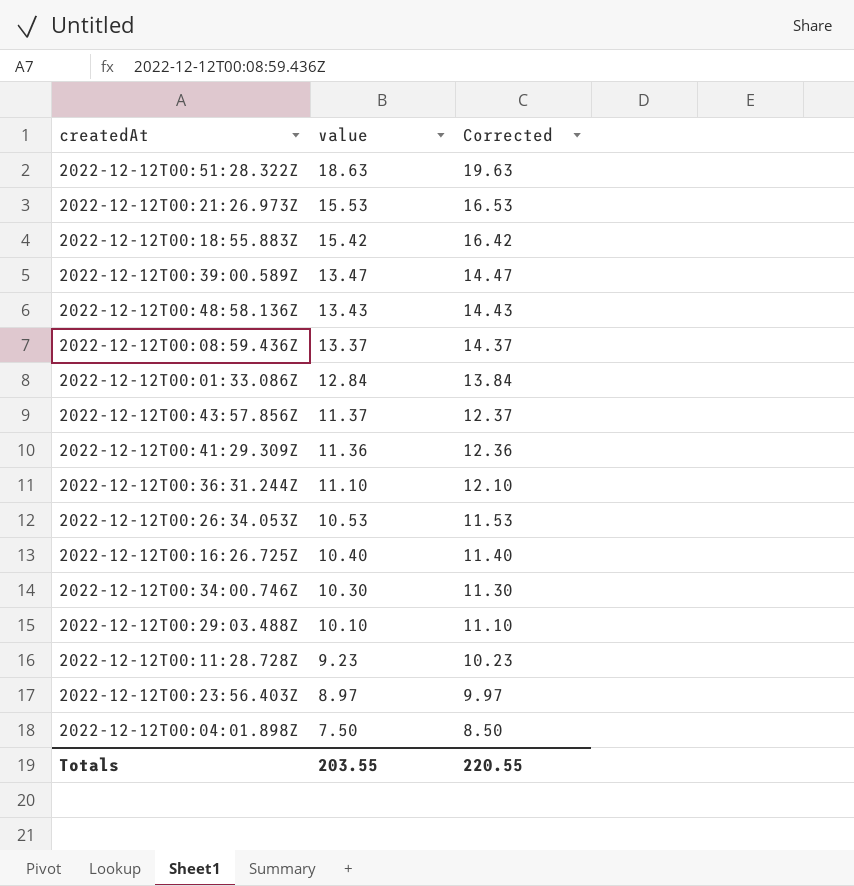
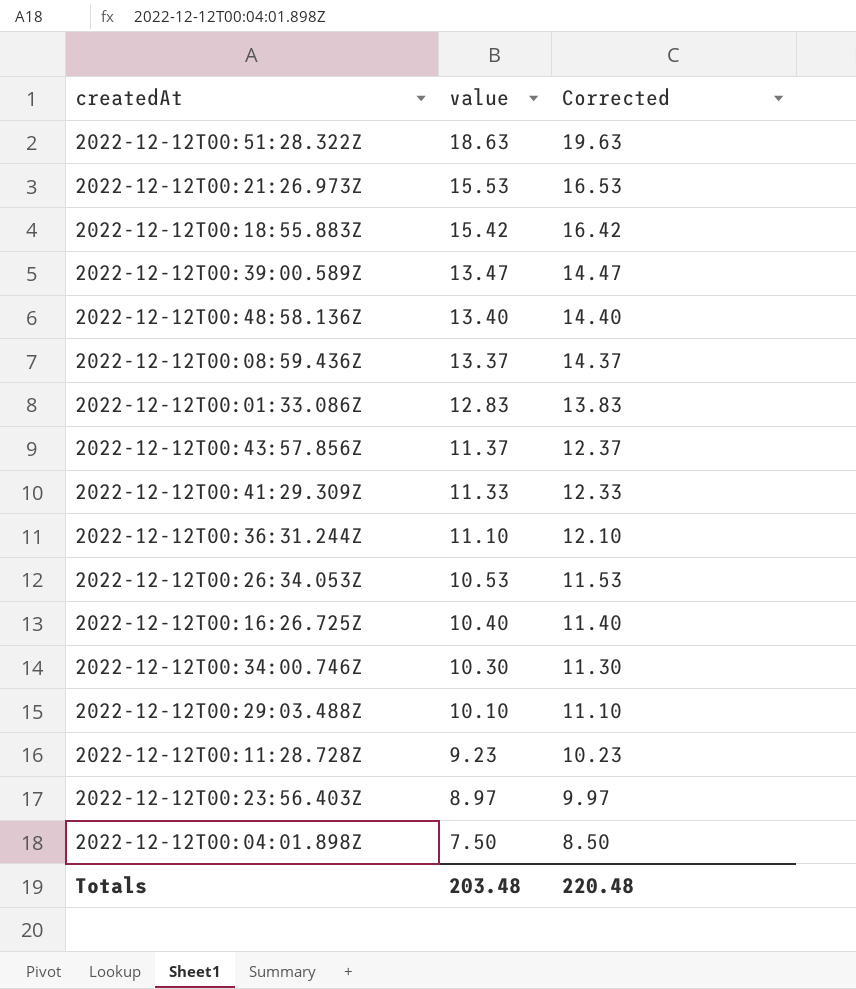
2022-12-12T00:48:58.136Z | value: 13.43 -> 13.40
2022-12-12T00:48:58.136Z | Corrected: 14.43 -> 14.40
2022-12-12T00:01:33.086Z | value: 12.84 -> 12.83
2022-12-12T00:01:33.086Z | Corrected: 13.84 -> 13.83
2022-12-12T00:41:29.309Z | value: 11.36 -> 11.33
2022-12-12T00:41:29.309Z | Corrected: 12.36 -> 12.33
Totals | value: 203.55 -> 203.48
Totals | Corrected: 220.55 -> 220.48

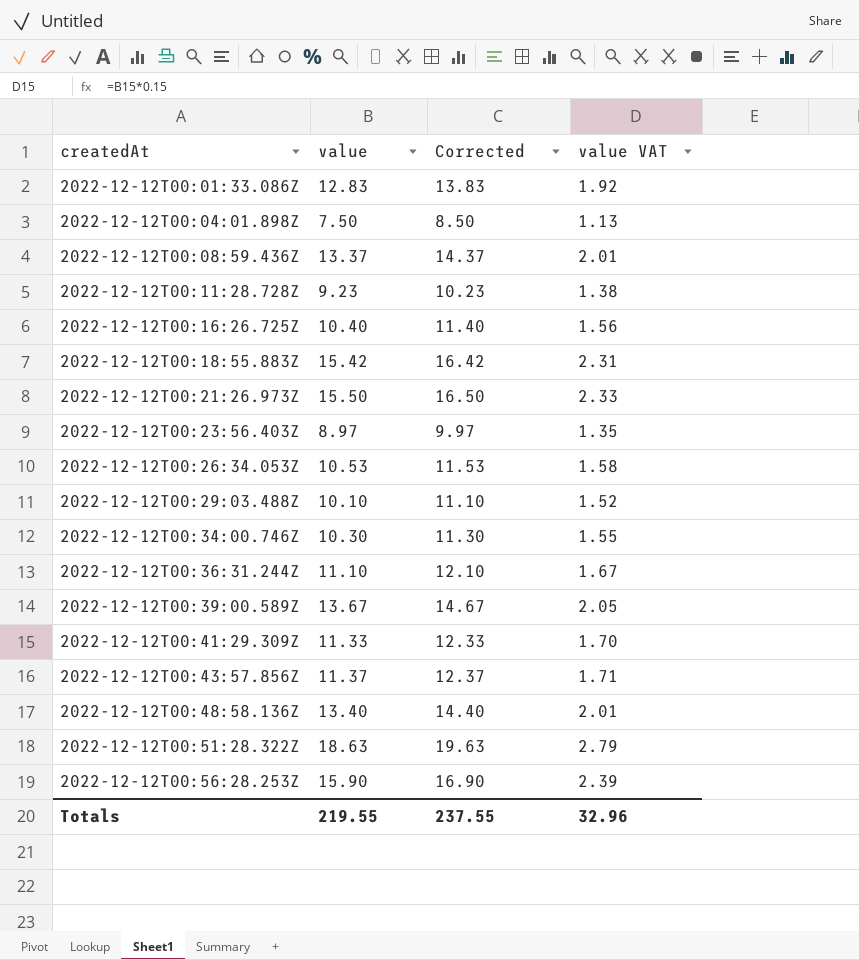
row order: value descending -> createdAt ascending
column value VAT | formula: none -> [value] * 0.15
2022-12-12T00:21:26.973Z | value: 15.53 -> 15.50
2022-12-12T00:21:26.973Z | Corrected: 16.53 -> 16.50
2022-12-12T00:39:00.589Z | value: 13.47 -> 13.67
2022-12-12T00:39:00.589Z | Corrected: 14.47 -> 14.67
row 2022-12-12T00:56:28.253Z: none -> 15.90 | 16.90 | 2.39
Totals | value: 203.48 -> 219.55
Totals | Corrected: 220.48 -> 237.55

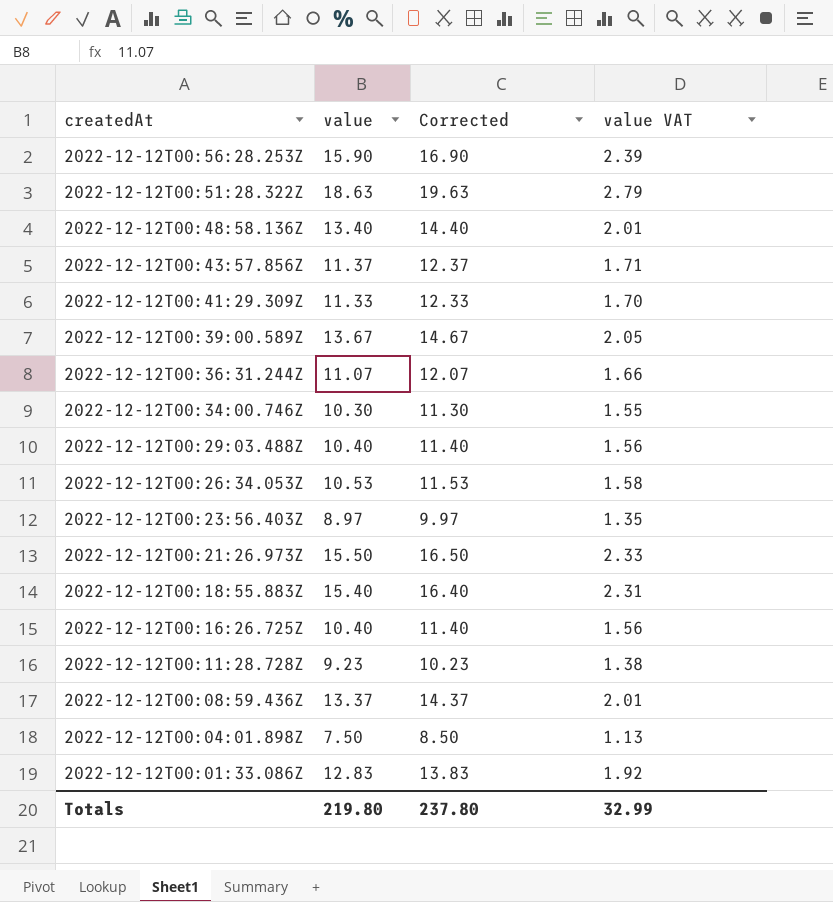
row order: createdAt ascending -> createdAt descending
2022-12-12T00:36:31.244Z | value: 11.10 -> 11.07
2022-12-12T00:36:31.244Z | Corrected: 12.10 -> 12.07
2022-12-12T00:36:31.244Z | value VAT: 1.67 -> 1.66
2022-12-12T00:29:03.488Z | value: 10.10 -> 10.40
2022-12-12T00:29:03.488Z | Corrected: 11.10 -> 11.40
2022-12-12T00:29:03.488Z | value VAT: 1.52 -> 1.56
2022-12-12T00:18:55.883Z | value: 15.42 -> 15.40
2022-12-12T00:18:55.883Z | Corrected: 16.42 -> 16.40
Totals | value: 219.55 -> 219.80
Totals | Corrected: 237.55 -> 237.80
Totals | value VAT: 32.96 -> 32.99

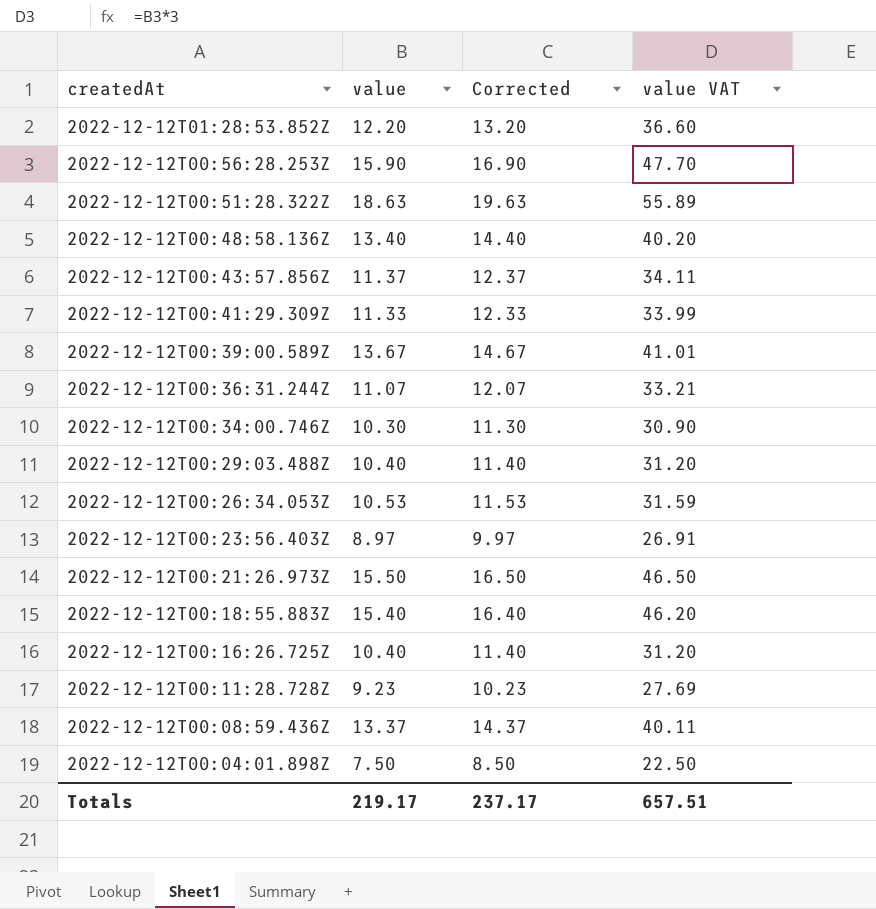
column value VAT | formula: [value] * 0.15 -> [value] * 3
row 2022-12-12T00:01:33.086Z: 12.83 | 13.83 | 1.92 -> none
row 2022-12-12T01:28:53.852Z: none -> 12.20 | 13.20 | 36.60
Totals | value: 219.80 -> 219.17
Totals | Corrected: 237.80 -> 237.17
Totals | value VAT: 32.99 -> 657.51

